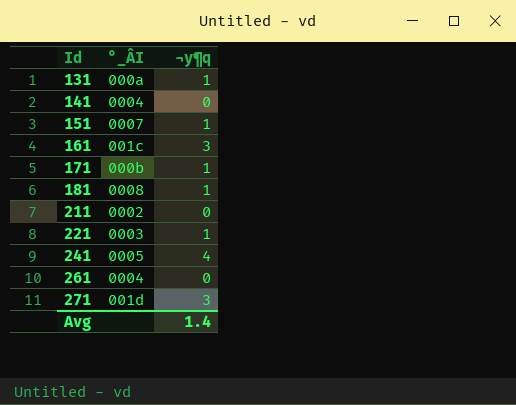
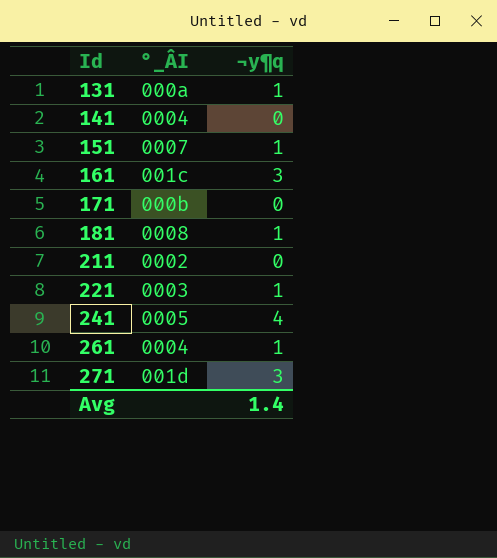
171 | ¬y¶q: 1 -> 0
261 | ¬y¶q: 0 -> 1

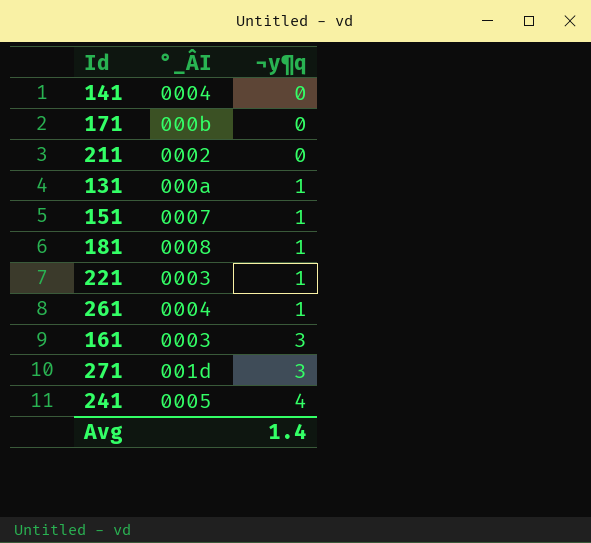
row order: Id ascending -> ¬y¶q ascending
161 | °_ÂI: 001c -> 0003

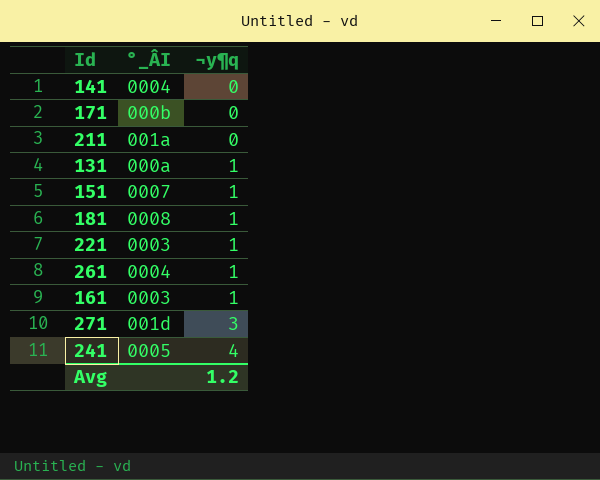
211 | °_ÂI: 0002 -> 001a
161 | ¬y¶q: 3 -> 1
Avg | ¬y¶q: 1.4 -> 1.2

